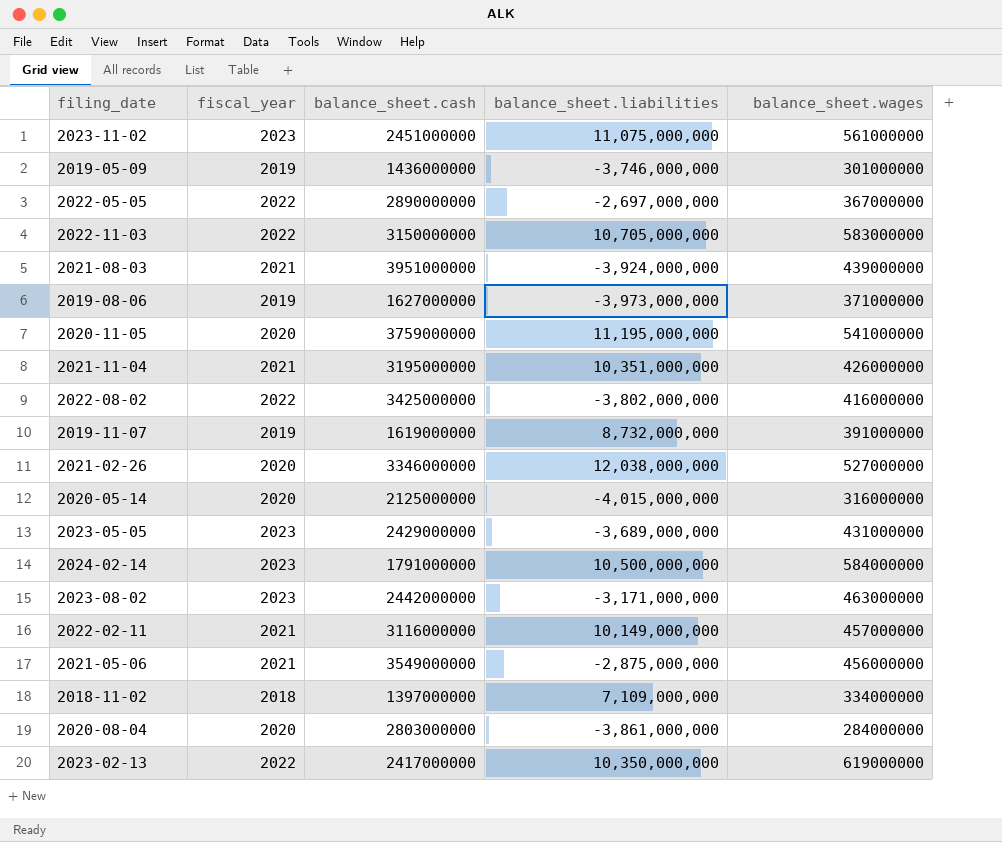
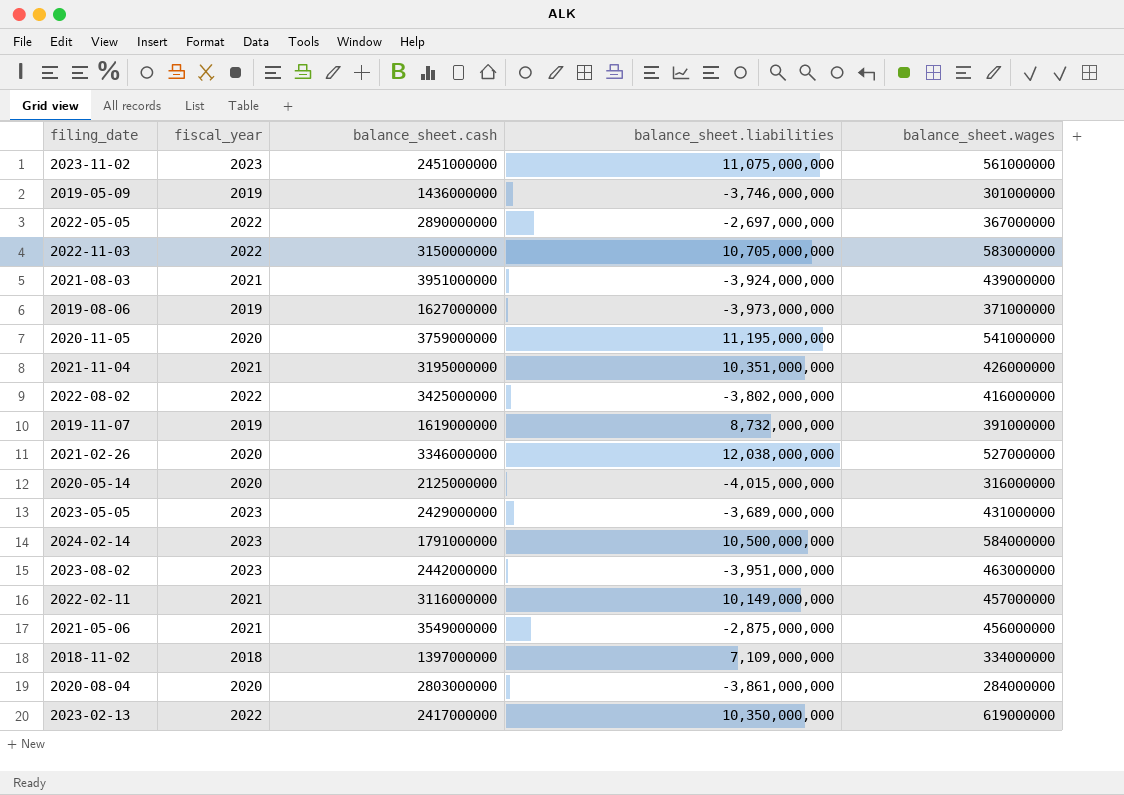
2023-08-02 | balance_sheet.liabilities: -3,171,000,000 -> -3,951,000,000

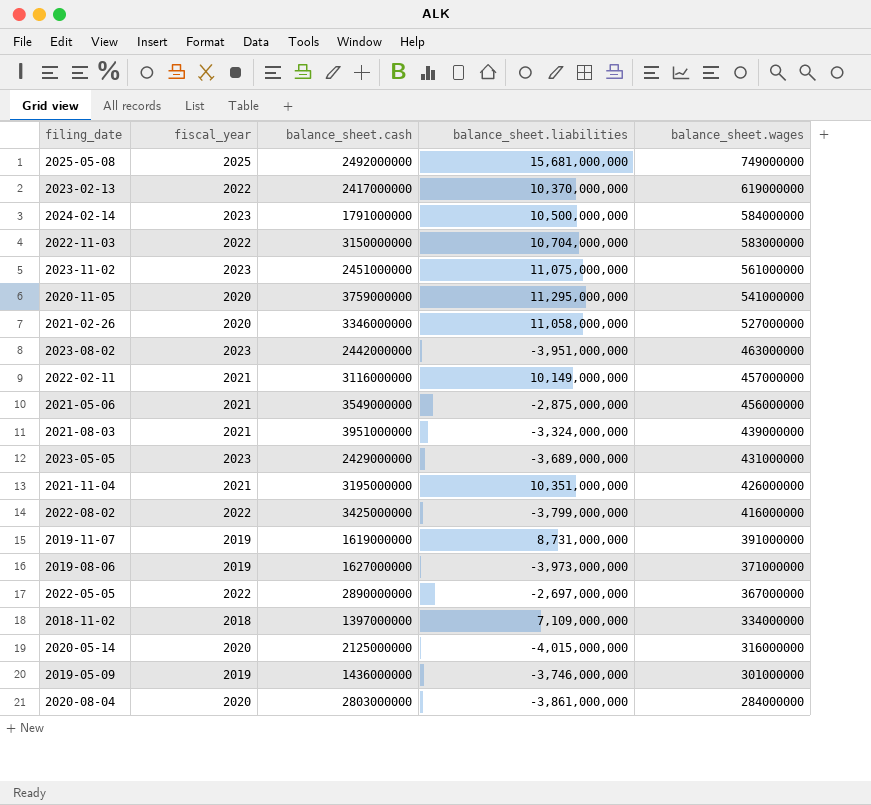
row order: none -> balance_sheet.wages descending
row 2025-05-08: none -> 2025 | 2492000000 | 15,681,000,000 | 749000000
2023-02-13 | balance_sheet.liabilities: 10,350,000,000 -> 10,370,000,000
2022-11-03 | balance_sheet.liabilities: 10,705,000,000 -> 10,704,000,000
2020-11-05 | balance_sheet.liabilities: 11,195,000,000 -> 11,295,000,000
2021-02-26 | balance_sheet.liabilities: 12,038,000,000 -> 11,058,000,000
2021-08-03 | balance_sheet.liabilities: -3,924,000,000 -> -3,324,000,000
2022-08-02 | balance_sheet.liabilities: -3,802,000,000 -> -3,799,000,000
2019-11-07 | balance_sheet.liabilities: 8,732,000,000 -> 8,731,000,000

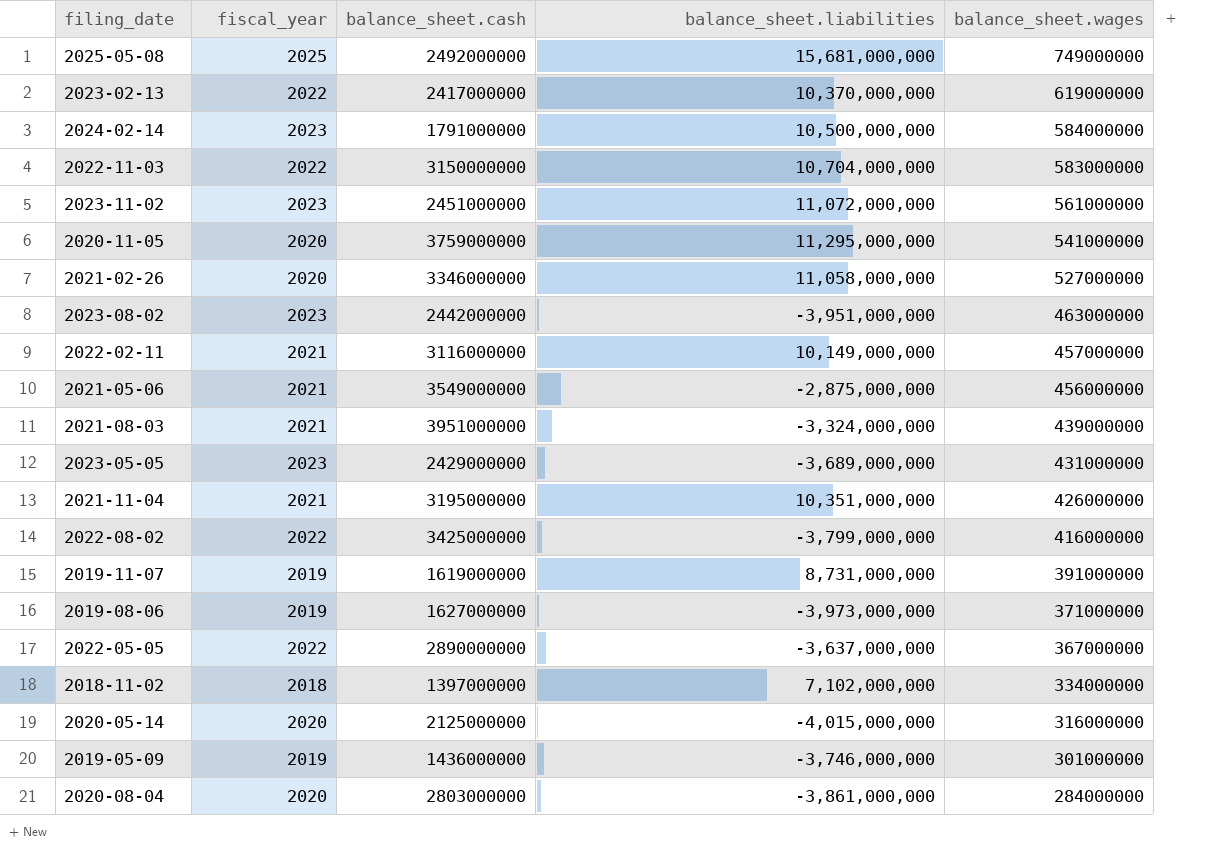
2023-11-02 | balance_sheet.liabilities: 11,075,000,000 -> 11,072,000,000
2022-05-05 | balance_sheet.liabilities: -2,697,000,000 -> -3,637,000,000
2018-11-02 | balance_sheet.liabilities: 7,109,000,000 -> 7,102,000,000

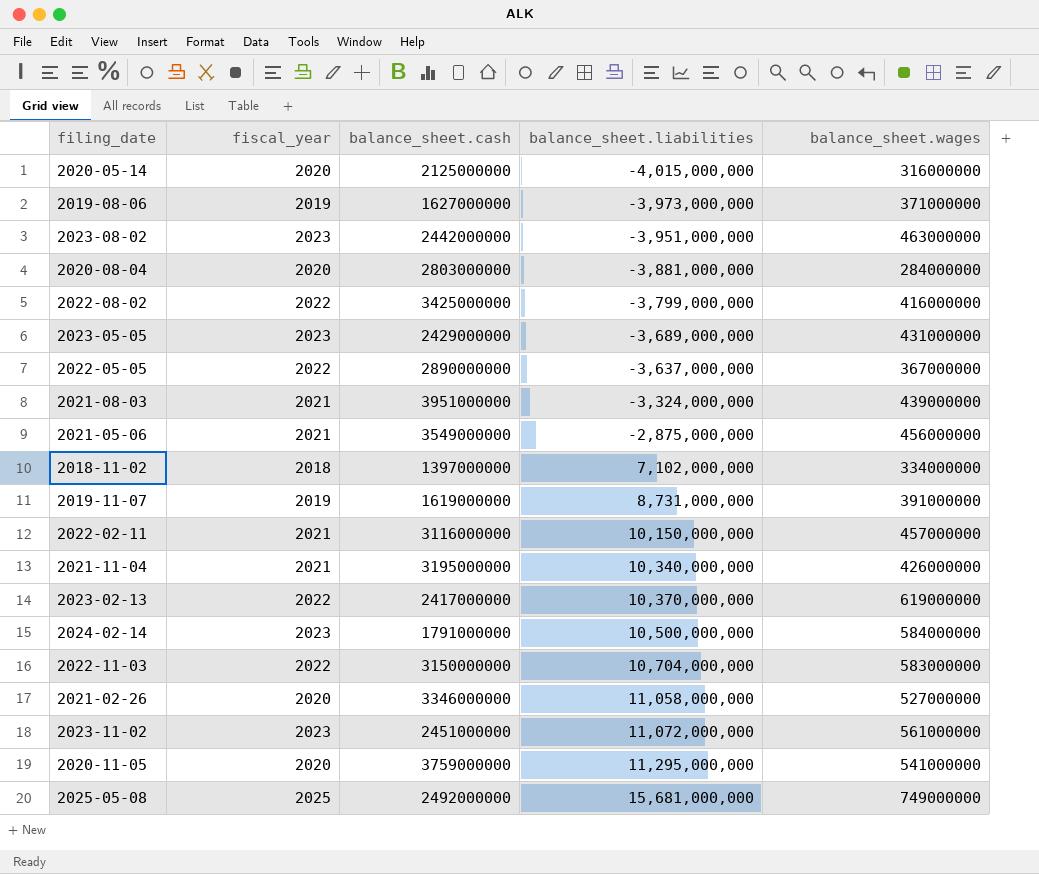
row order: balance_sheet.wages descending -> balance_sheet.liabilities ascending
row 2019-05-09: 2019 | 1436000000 | -3,746,000,000 | 301000000 -> none
2020-08-04 | balance_sheet.liabilities: -3,861,000,000 -> -3,881,000,000
2022-02-11 | balance_sheet.liabilities: 10,149,000,000 -> 10,150,000,000
2021-11-04 | balance_sheet.liabilities: 10,351,000,000 -> 10,340,000,000

